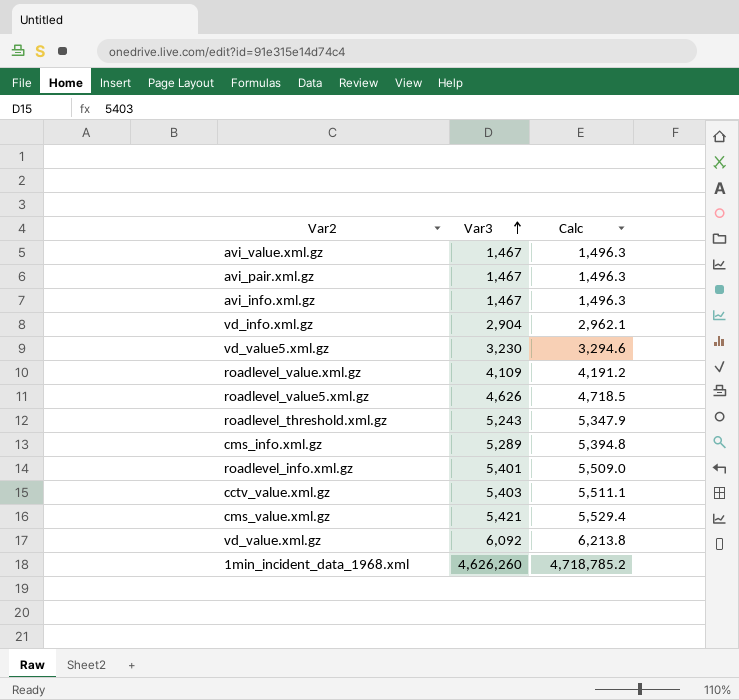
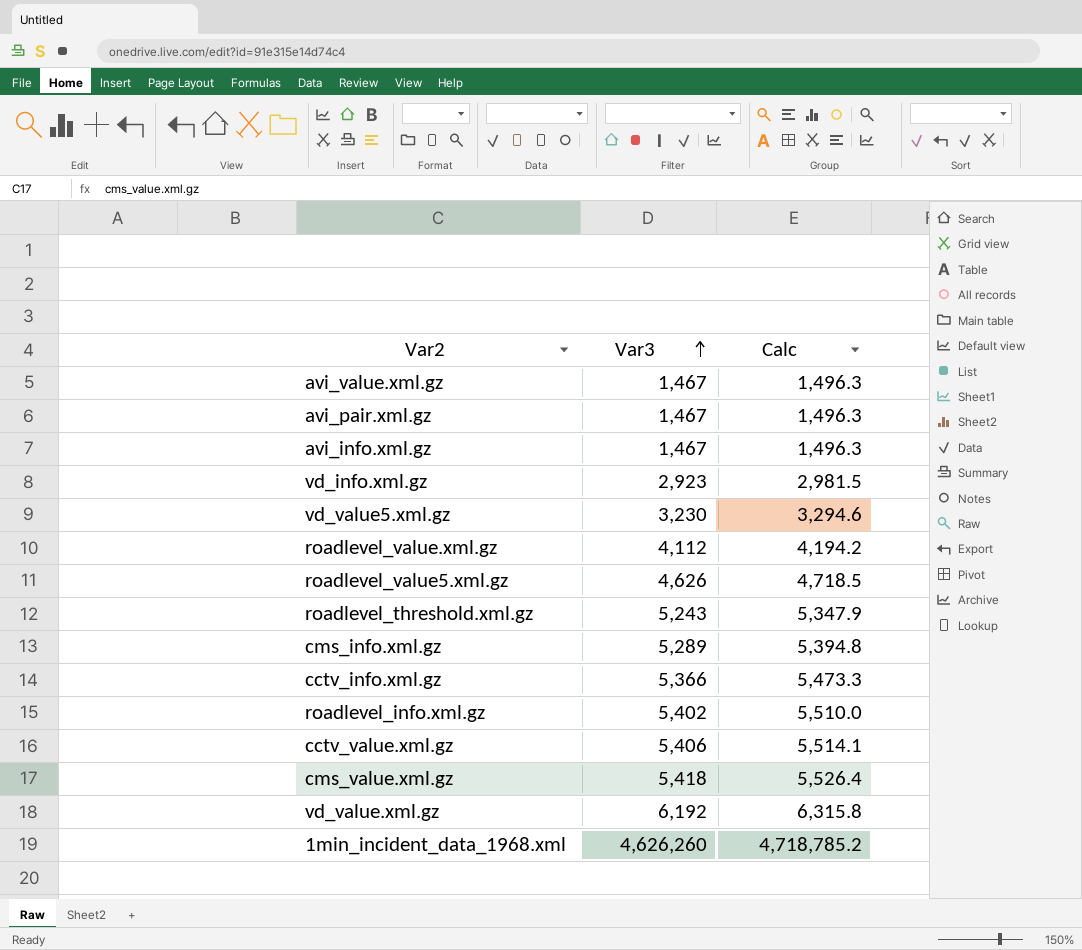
vd_info.xml.gz | Var3: 2,904 -> 2,923
vd_info.xml.gz | Calc: 2,962.1 -> 2,981.5
roadlevel_value.xml.gz | Var3: 4,109 -> 4,112
roadlevel_value.xml.gz | Calc: 4,191.2 -> 4,194.2
row cctv_info.xml.gz: none -> 5,366 | 5,473.3
roadlevel_info.xml.gz | Var3: 5,401 -> 5,402
roadlevel_info.xml.gz | Calc: 5,509.0 -> 5,510.0
cctv_value.xml.gz | Var3: 5,403 -> 5,406
cctv_value.xml.gz | Calc: 5,511.1 -> 5,514.1
cms_value.xml.gz | Var3: 5,421 -> 5,418
cms_value.xml.gz | Calc: 5,529.4 -> 5,526.4
vd_value.xml.gz | Var3: 6,092 -> 6,192
vd_value.xml.gz | Calc: 6,213.8 -> 6,315.8

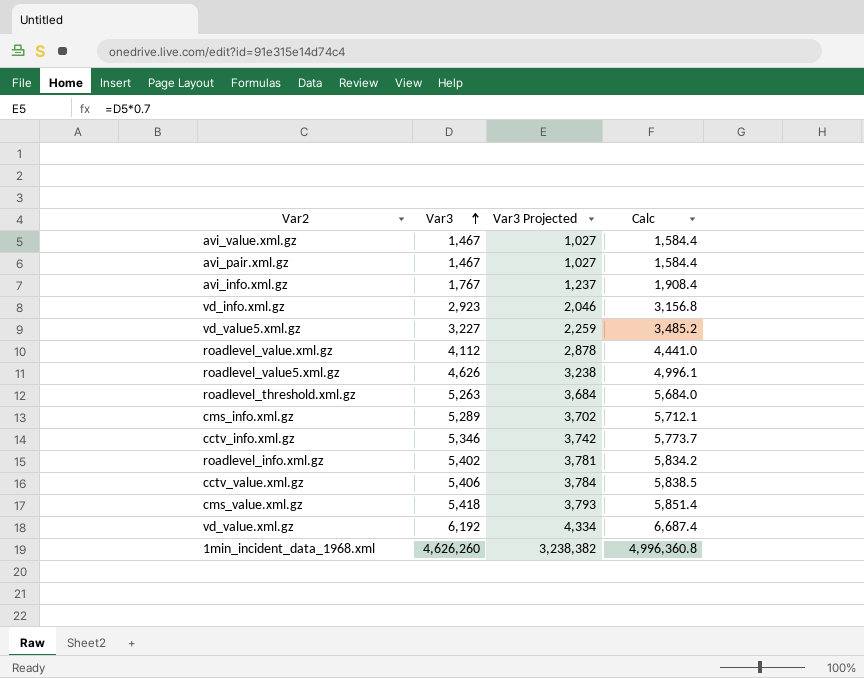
column Var3 Projected | formula: none -> [Var3] * 0.7
column Calc | formula: [Var3] * 1.02 -> [Var3] * 1.08
avi_info.xml.gz | Var3: 1,467 -> 1,767
vd_value5.xml.gz | Var3: 3,230 -> 3,227
roadlevel_threshold.xml.gz | Var3: 5,243 -> 5,263
cctv_info.xml.gz | Var3: 5,366 -> 5,346

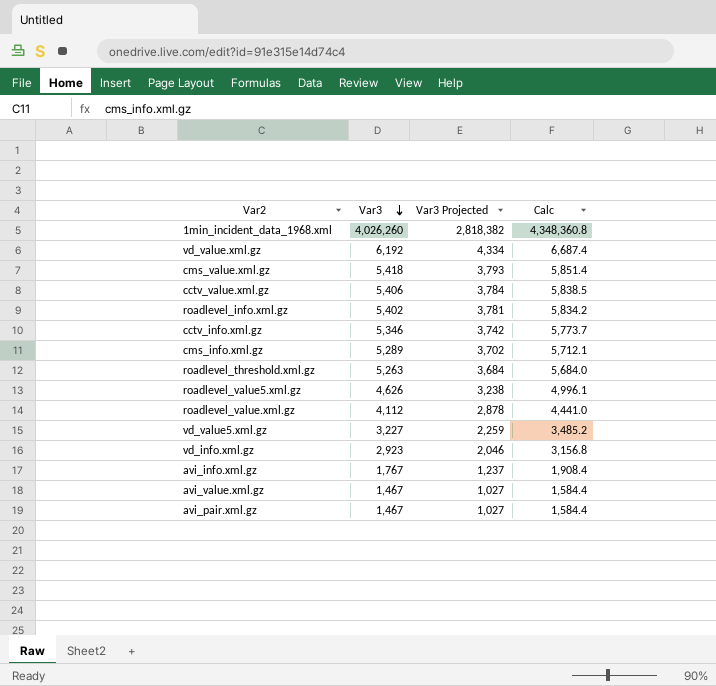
row order: Var3 ascending -> Var3 descending
1min_incident_data_1968.xml | Var3: 4,626,260 -> 4,026,260
1min_incident_data_1968.xml | Var3 Projected: 3,238,382 -> 2,818,382
1min_incident_data_1968.xml | Calc: 4,996,360.8 -> 4,348,360.8

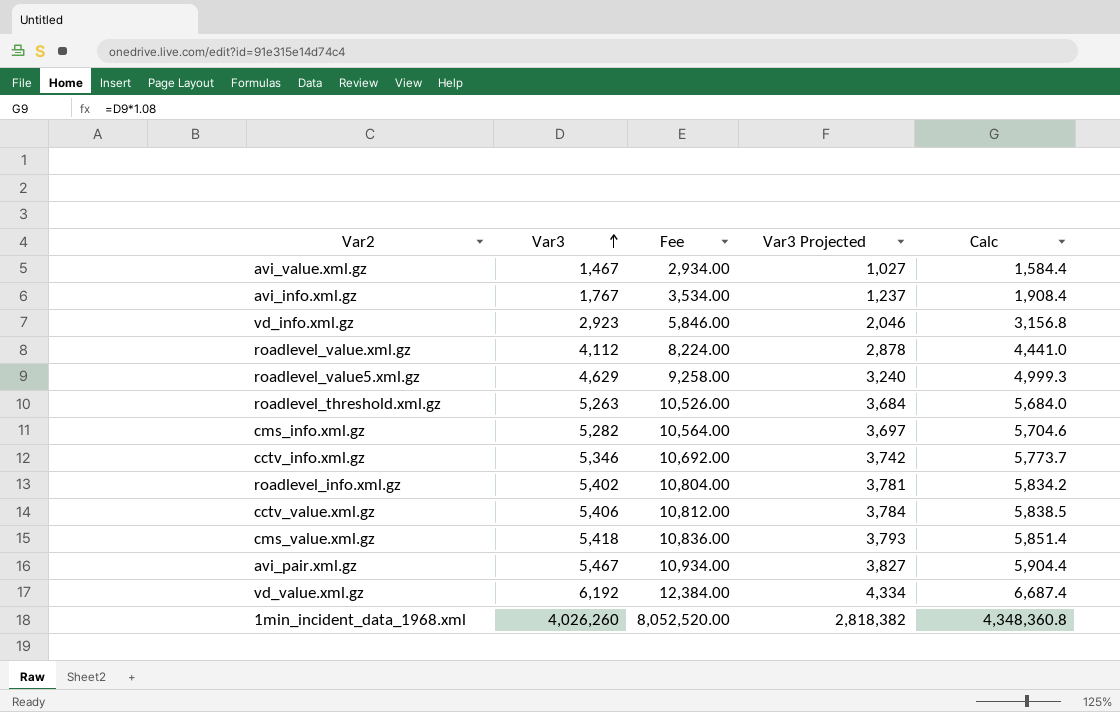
row order: Var3 descending -> Var3 ascending
column Fee | formula: none -> [Var3] * 2
row vd_value5.xml.gz: 3,227 | 2,259 | 3,485.2 -> none
roadlevel_value5.xml.gz | Var3: 4,626 -> 4,629
roadlevel_value5.xml.gz | Var3 Projected: 3,238 -> 3,240
roadlevel_value5.xml.gz | Calc: 4,996.1 -> 4,999.3
cms_info.xml.gz | Var3: 5,289 -> 5,282
cms_info.xml.gz | Var3 Projected: 3,702 -> 3,697
cms_info.xml.gz | Calc: 5,712.1 -> 5,704.6
avi_pair.xml.gz | Var3: 1,467 -> 5,467
avi_pair.xml.gz | Var3 Projected: 1,027 -> 3,827
avi_pair.xml.gz | Calc: 1,584.4 -> 5,904.4

